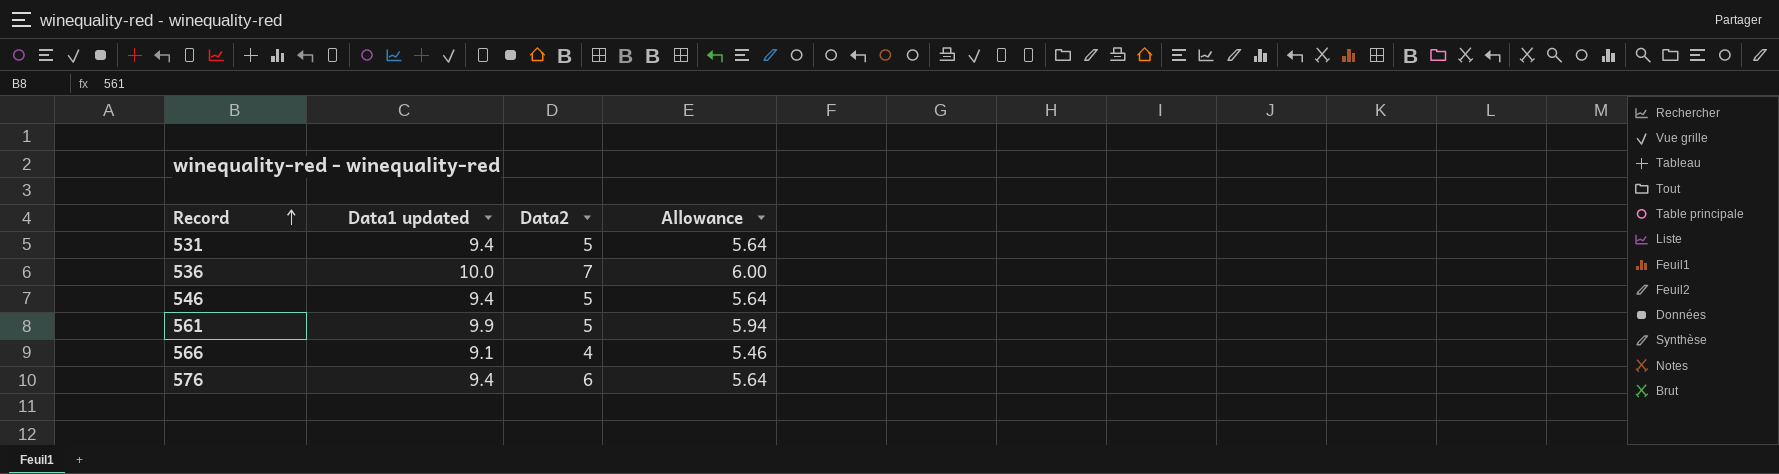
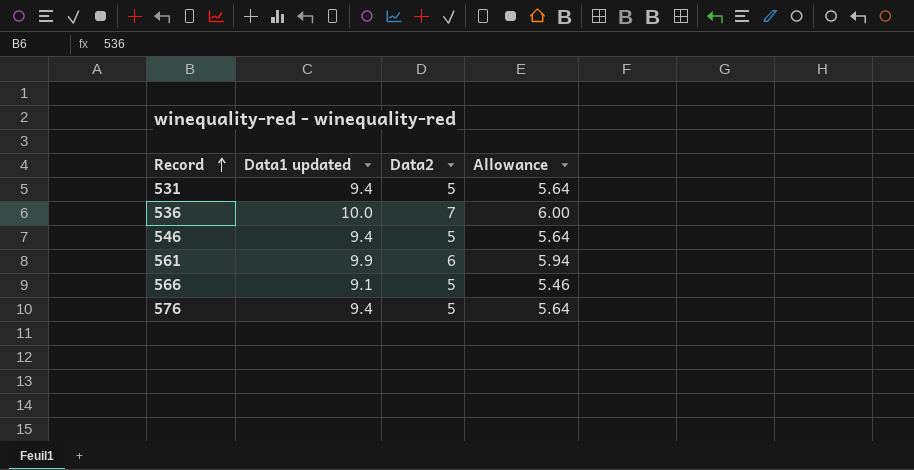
561 | Data2: 5 -> 6
566 | Data2: 4 -> 5
576 | Data2: 6 -> 5

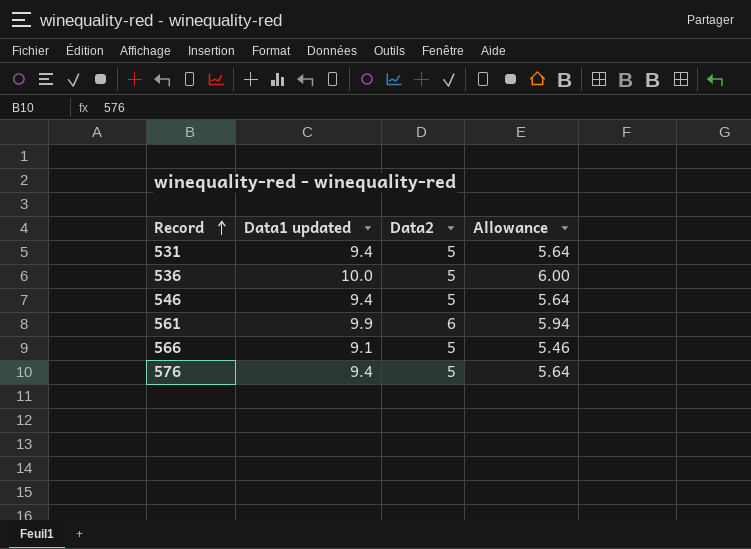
536 | Data2: 7 -> 5

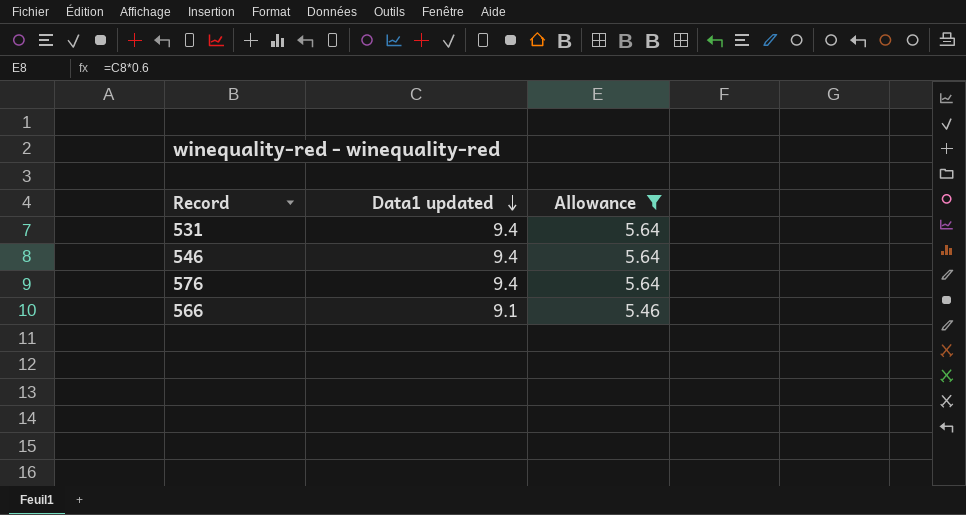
filter: none -> Allowance <= 5.64
row order: Record ascending -> Data1 updated descending
column Data2 | position: 3 -> none

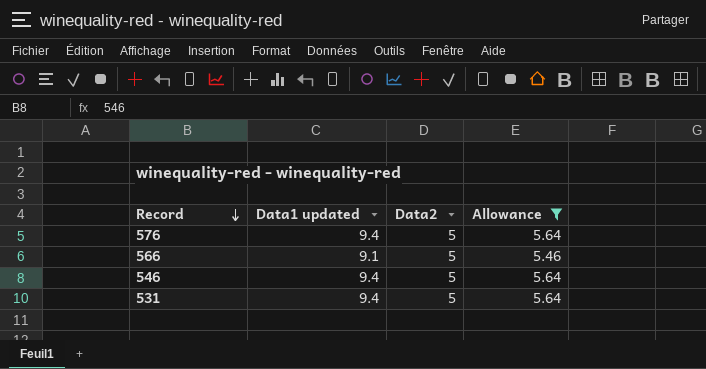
row order: Data1 updated descending -> Record descending
column Data2 | position: none -> 3

